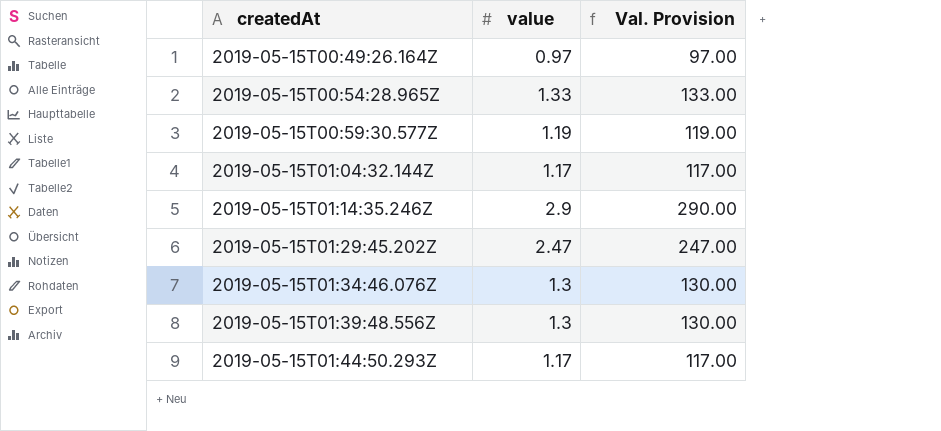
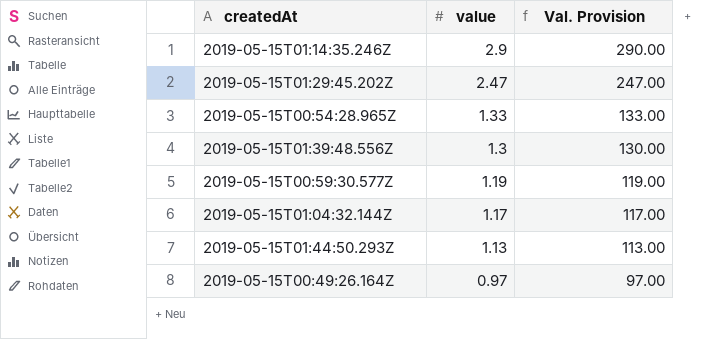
row order: createdAt ascending -> value descending
row 2019-05-15T01:34:46.076Z: 1.3 | 130.00 -> none
2019-05-15T01:44:50.293Z | value: 1.17 -> 1.13
2019-05-15T01:44:50.293Z | Val. Provision: 117.00 -> 113.00

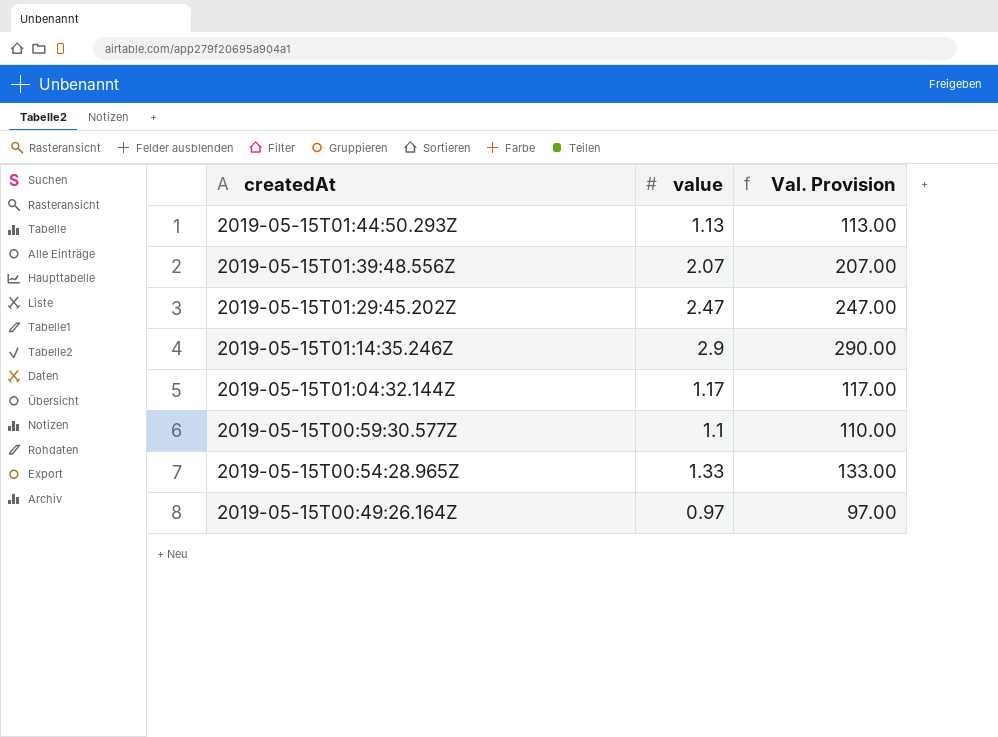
row order: value descending -> createdAt descending
2019-05-15T01:39:48.556Z | value: 1.3 -> 2.07
2019-05-15T01:39:48.556Z | Val. Provision: 130.00 -> 207.00
2019-05-15T00:59:30.577Z | value: 1.19 -> 1.1
2019-05-15T00:59:30.577Z | Val. Provision: 119.00 -> 110.00

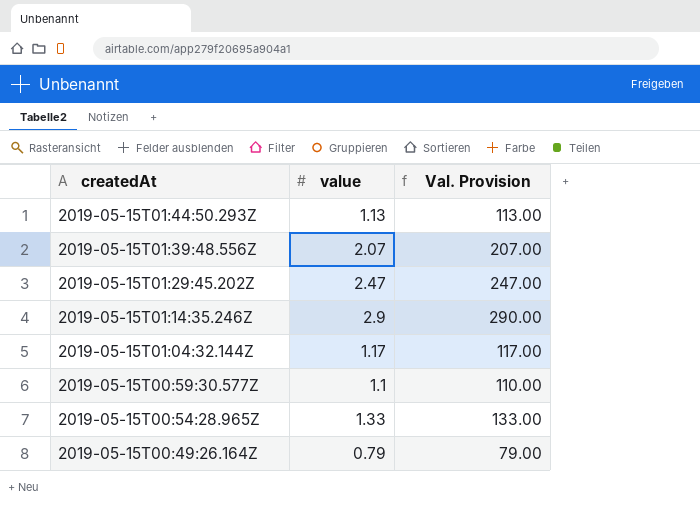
2019-05-15T00:49:26.164Z | value: 0.97 -> 0.79
2019-05-15T00:49:26.164Z | Val. Provision: 97.00 -> 79.00

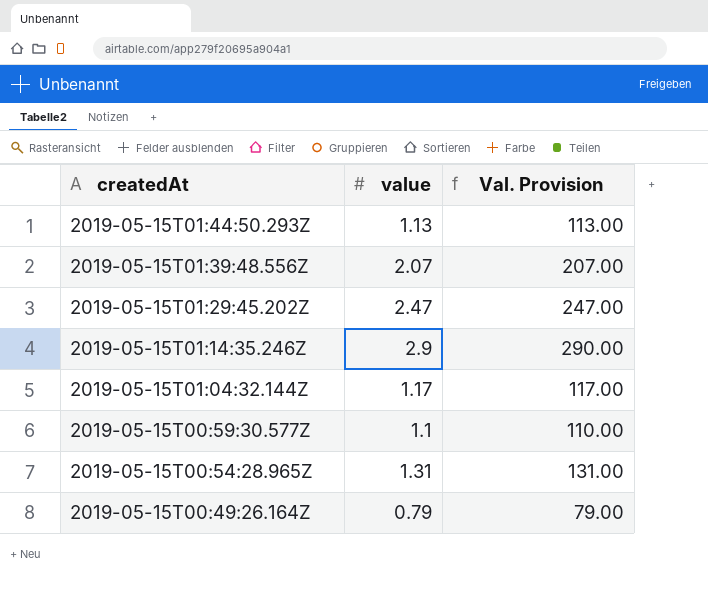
2019-05-15T00:54:28.965Z | value: 1.33 -> 1.31
2019-05-15T00:54:28.965Z | Val. Provision: 133.00 -> 131.00

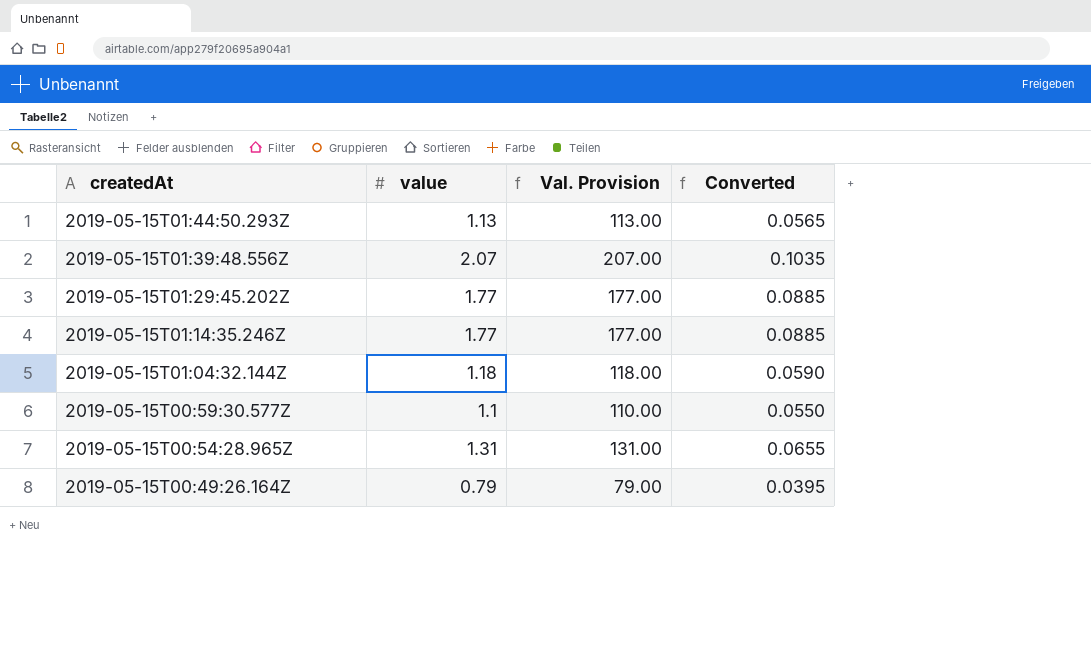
column Converted | formula: none -> [value] * 0.05
2019-05-15T01:29:45.202Z | value: 2.47 -> 1.77
2019-05-15T01:29:45.202Z | Val. Provision: 247.00 -> 177.00
2019-05-15T01:14:35.246Z | value: 2.9 -> 1.77
2019-05-15T01:14:35.246Z | Val. Provision: 290.00 -> 177.00
2019-05-15T01:04:32.144Z | value: 1.17 -> 1.18
2019-05-15T01:04:32.144Z | Val. Provision: 117.00 -> 118.00

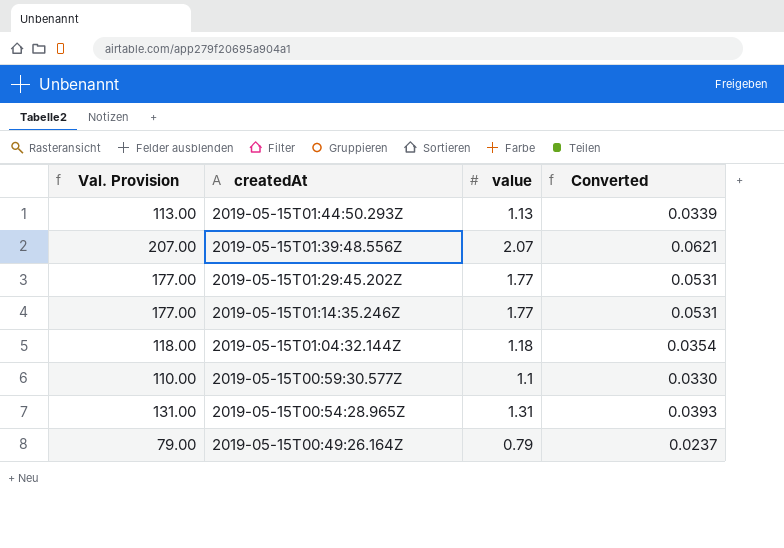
column Val. Provision | position: 3 -> 1
column Converted | formula: [value] * 0.05 -> [value] * 0.03

